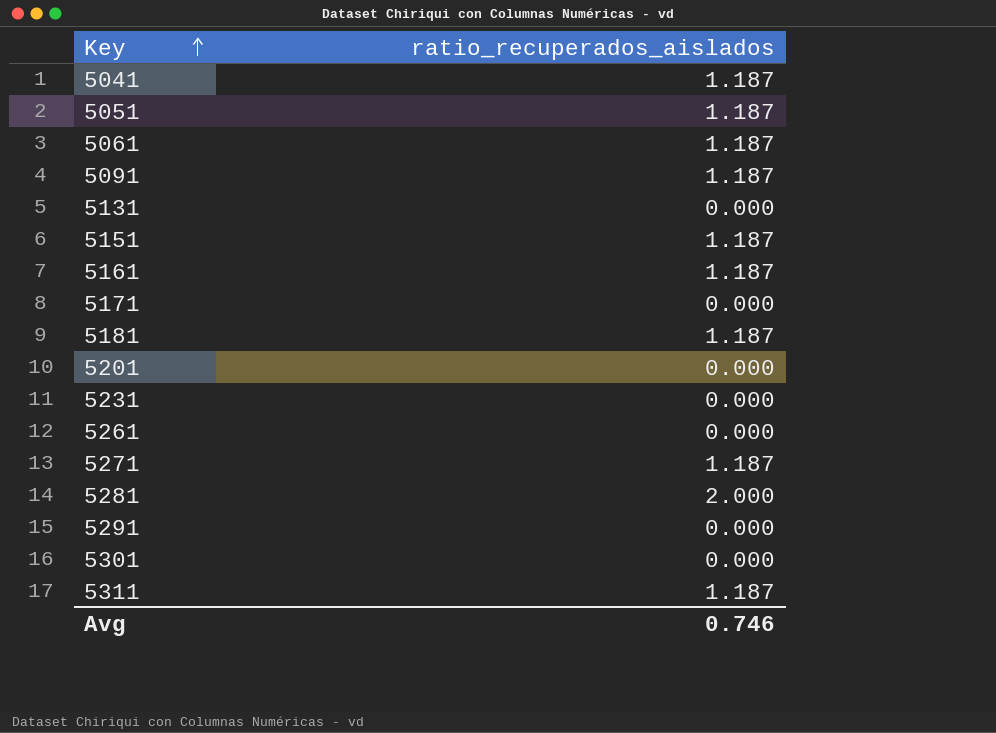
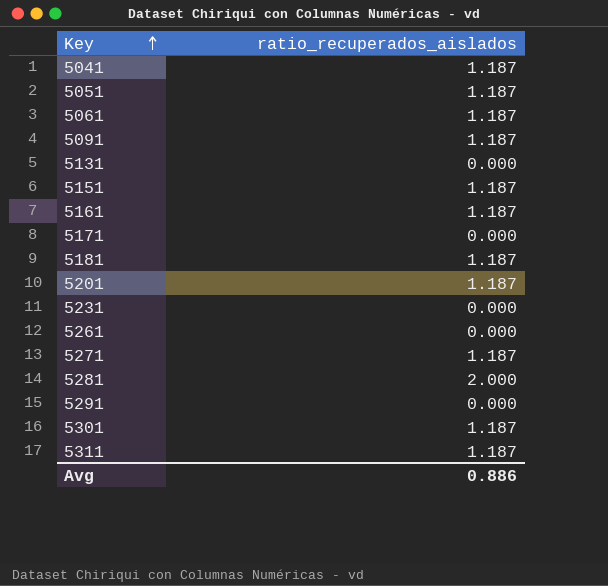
5201 | ratio_recuperados_aislados: 0.000 -> 1.187
5301 | ratio_recuperados_aislados: 0.000 -> 1.187
Avg | ratio_recuperados_aislados: 0.746 -> 0.886

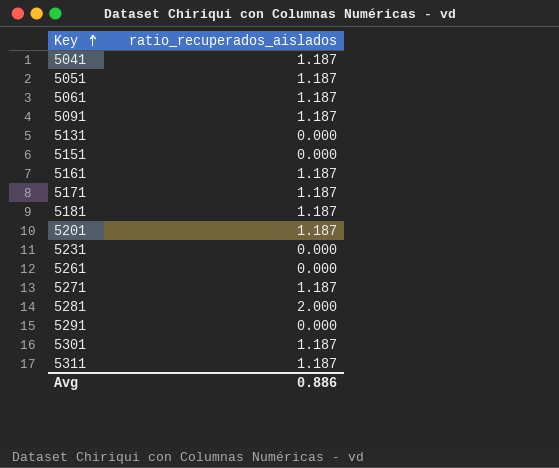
5151 | ratio_recuperados_aislados: 1.187 -> 0.000
5171 | ratio_recuperados_aislados: 0.000 -> 1.187

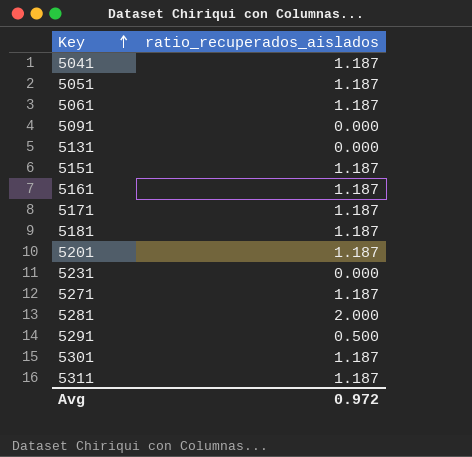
row 5261: 0.000 -> none
5091 | ratio_recuperados_aislados: 1.187 -> 0.000
5151 | ratio_recuperados_aislados: 0.000 -> 1.187
5291 | ratio_recuperados_aislados: 0.000 -> 0.500
Avg | ratio_recuperados_aislados: 0.886 -> 0.972

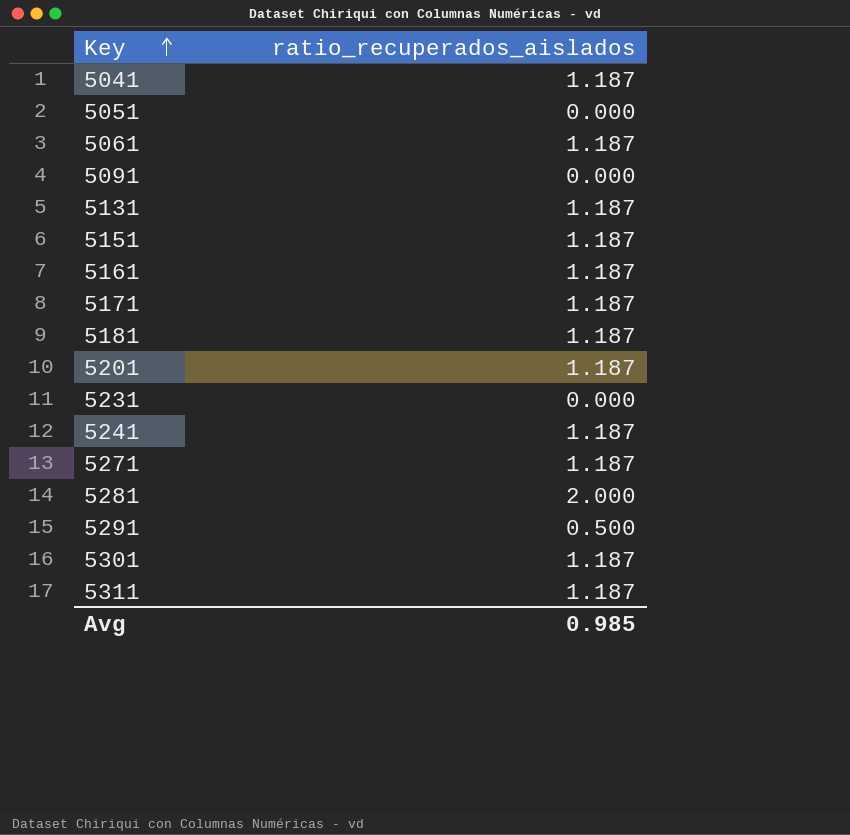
5051 | ratio_recuperados_aislados: 1.187 -> 0.000
5131 | ratio_recuperados_aislados: 0.000 -> 1.187
row 5241: none -> 1.187
Avg | ratio_recuperados_aislados: 0.972 -> 0.985

